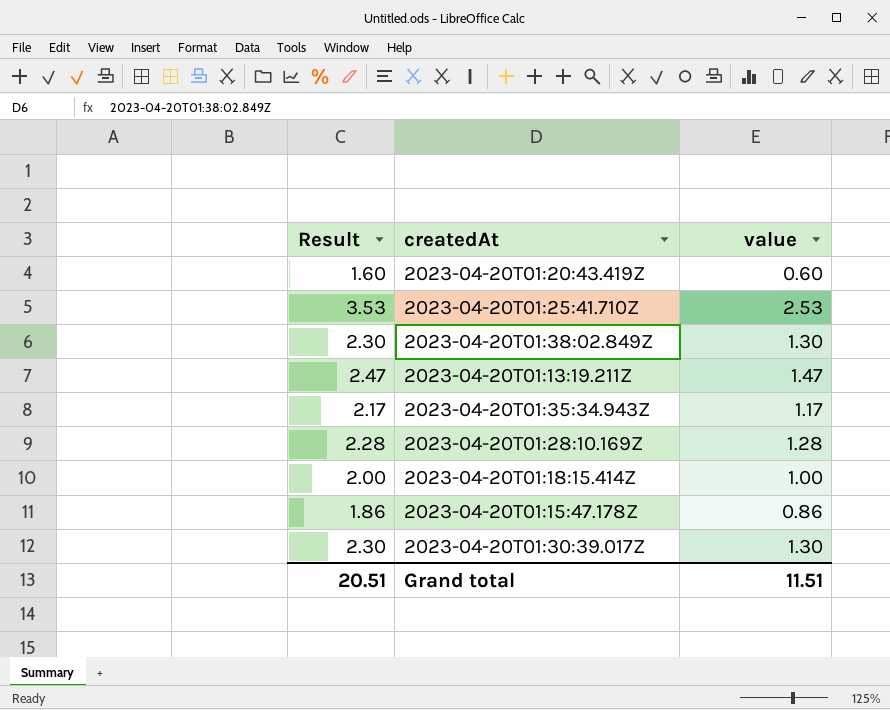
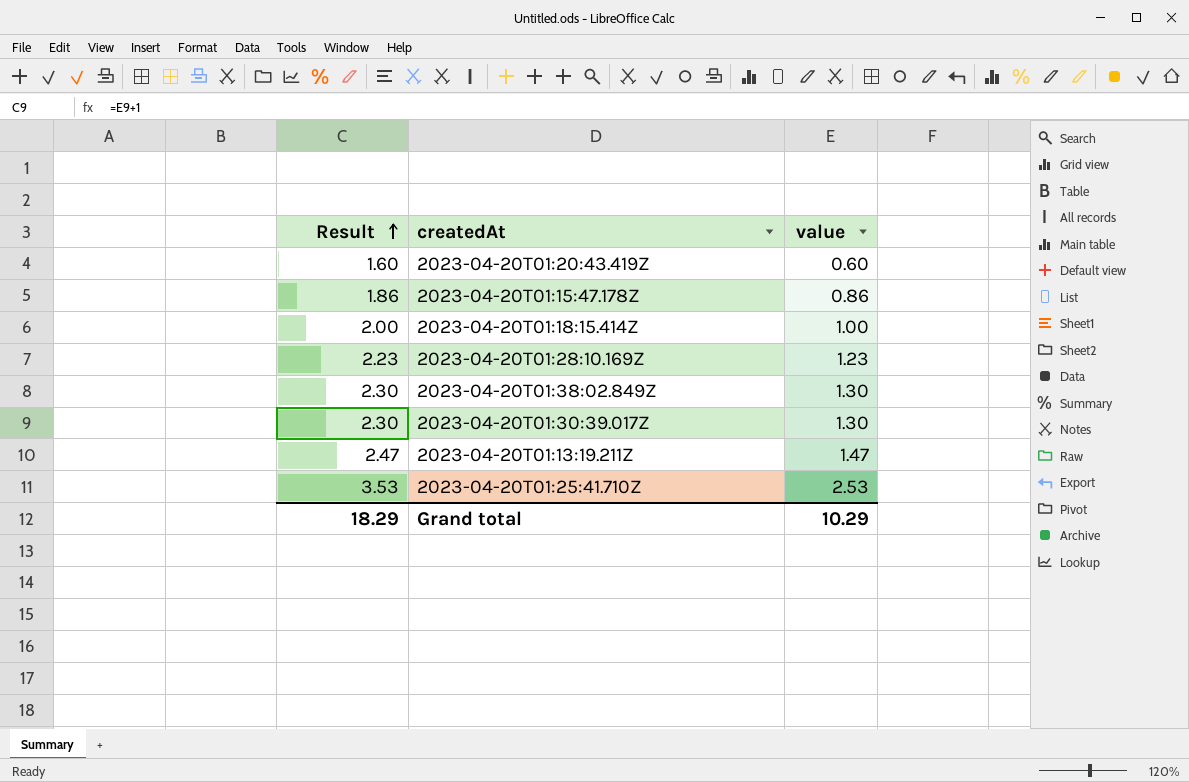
row order: none -> Result ascending
row 2023-04-20T01:35:34.943Z: 2.17 | 1.17 -> none
2023-04-20T01:28:10.169Z | Result: 2.28 -> 2.23
2023-04-20T01:28:10.169Z | value: 1.28 -> 1.23
Grand total | Result: 20.51 -> 18.29
Grand total | value: 11.51 -> 10.29

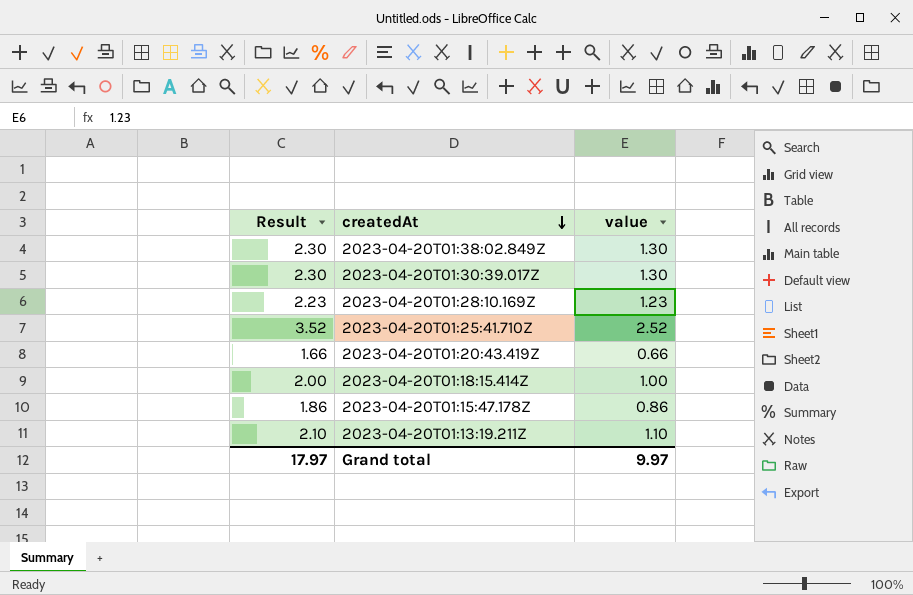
row order: Result ascending -> createdAt descending
2023-04-20T01:25:41.710Z | Result: 3.53 -> 3.52
2023-04-20T01:25:41.710Z | value: 2.53 -> 2.52
2023-04-20T01:20:43.419Z | Result: 1.60 -> 1.66
2023-04-20T01:20:43.419Z | value: 0.60 -> 0.66
2023-04-20T01:13:19.211Z | Result: 2.47 -> 2.10
2023-04-20T01:13:19.211Z | value: 1.47 -> 1.10
Grand total | Result: 18.29 -> 17.97
Grand total | value: 10.29 -> 9.97

